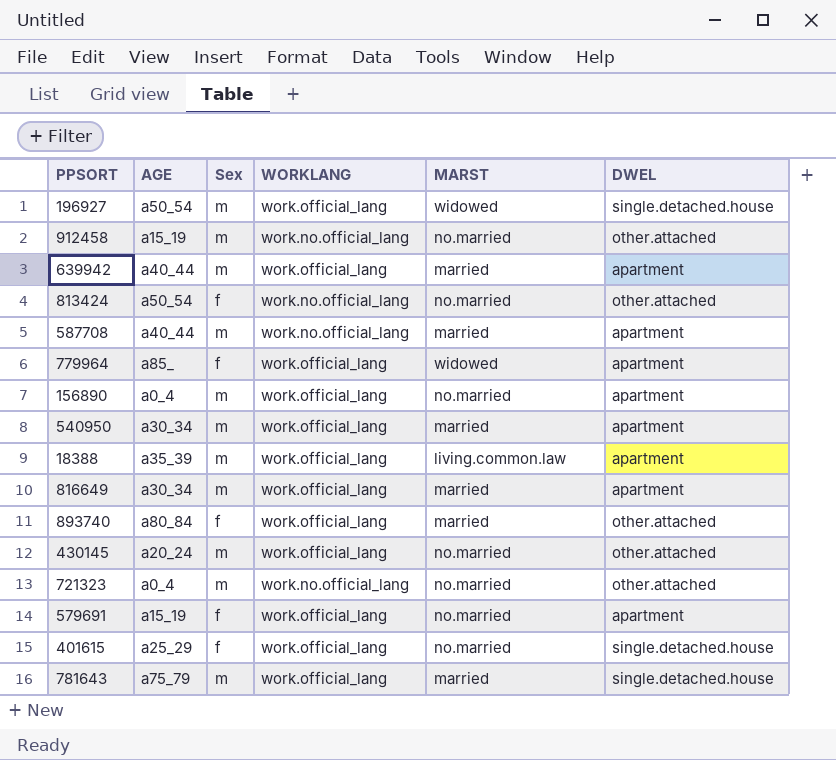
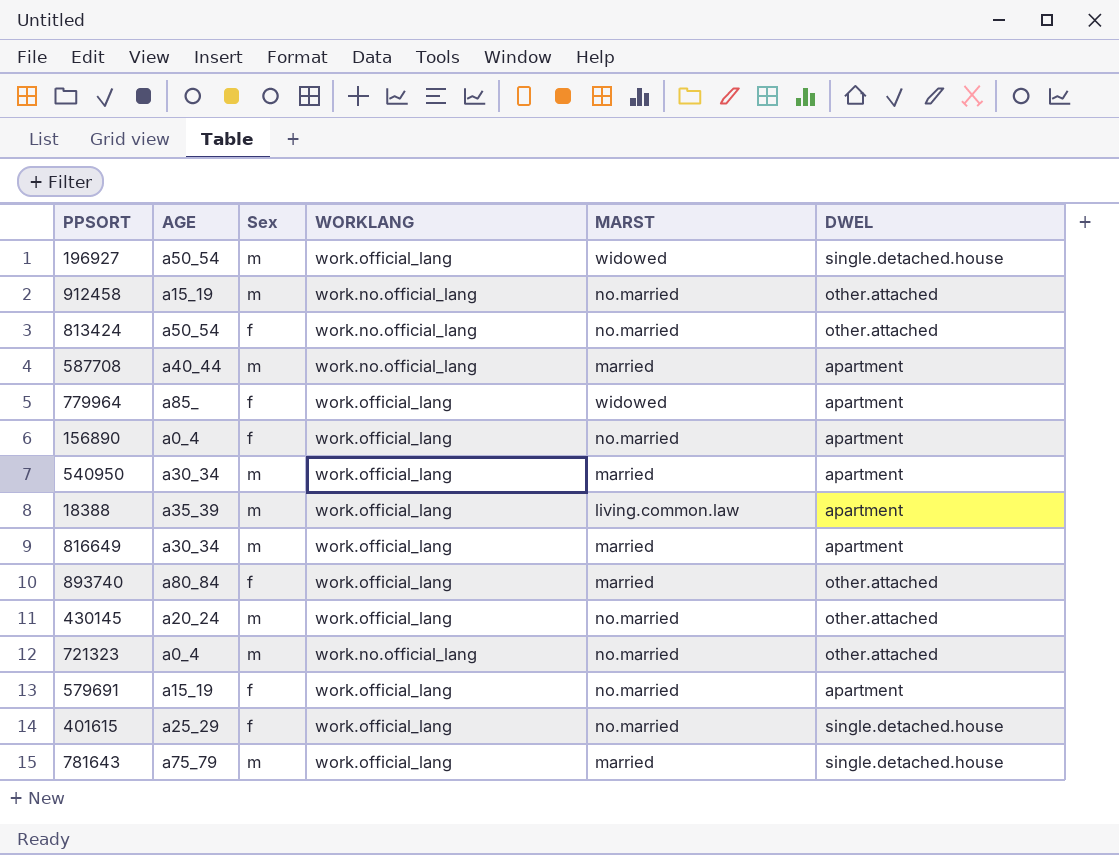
row 639942: a40_44 | m | work.official_lang | married | apartment -> none
156890 | Sex: m -> f

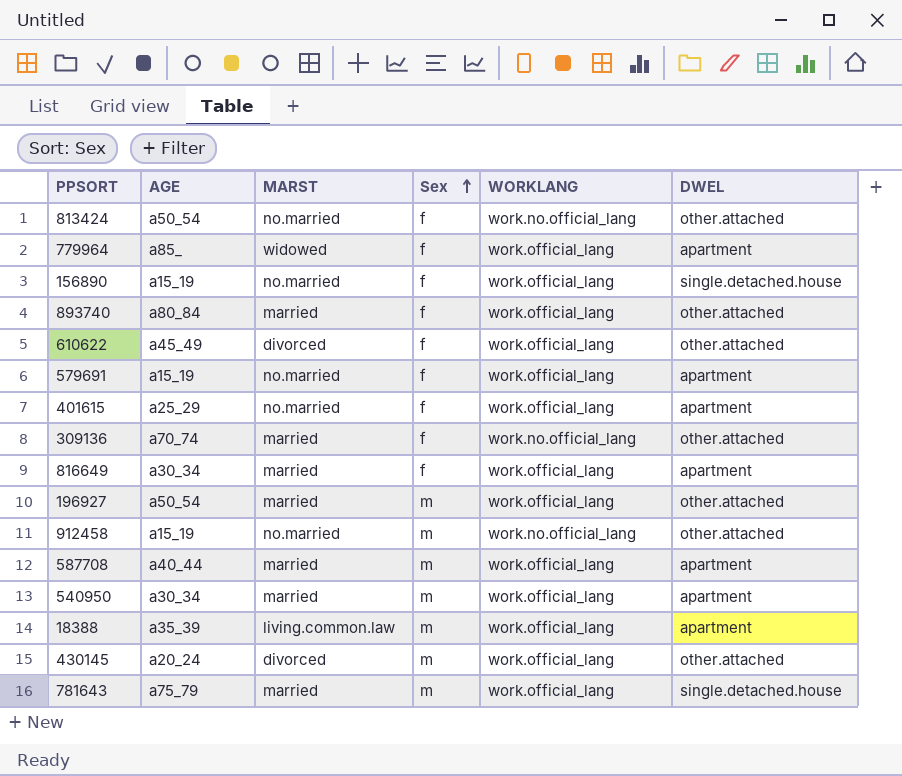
row order: none -> Sex ascending
column MARST | position: 5 -> 3
row 721323: a0_4 | m | work.no.official_lang | no.married | other.attached -> none
156890 | AGE: a0_4 -> a15_19
156890 | DWEL: apartment -> single.detached.house
row 610622: none -> a45_49 | divorced | f | work.official_lang | other.attached
401615 | DWEL: single.detached.house -> apartment
row 309136: none -> a70_74 | married | f | work.no.official_lang | other.attached
816649 | Sex: m -> f
196927 | MARST: widowed -> married
196927 | DWEL: single.detached.house -> other.attached
587708 | WORKLANG: work.no.official_lang -> work.official_lang
430145 | MARST: no.married -> divorced

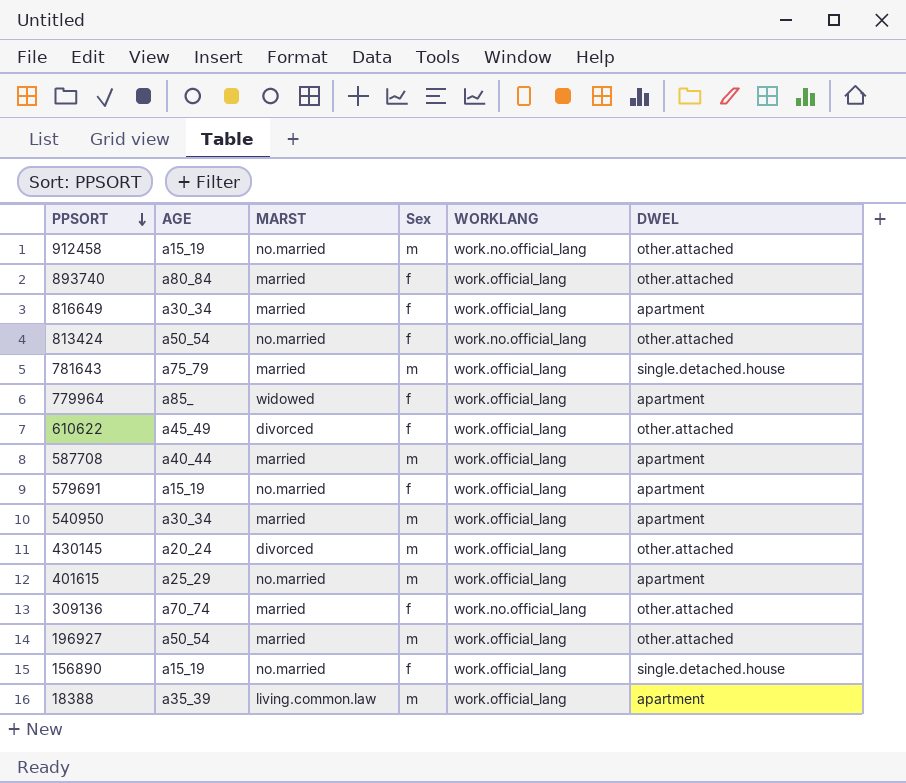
row order: Sex ascending -> PPSORT descending
401615 | Sex: f -> m

